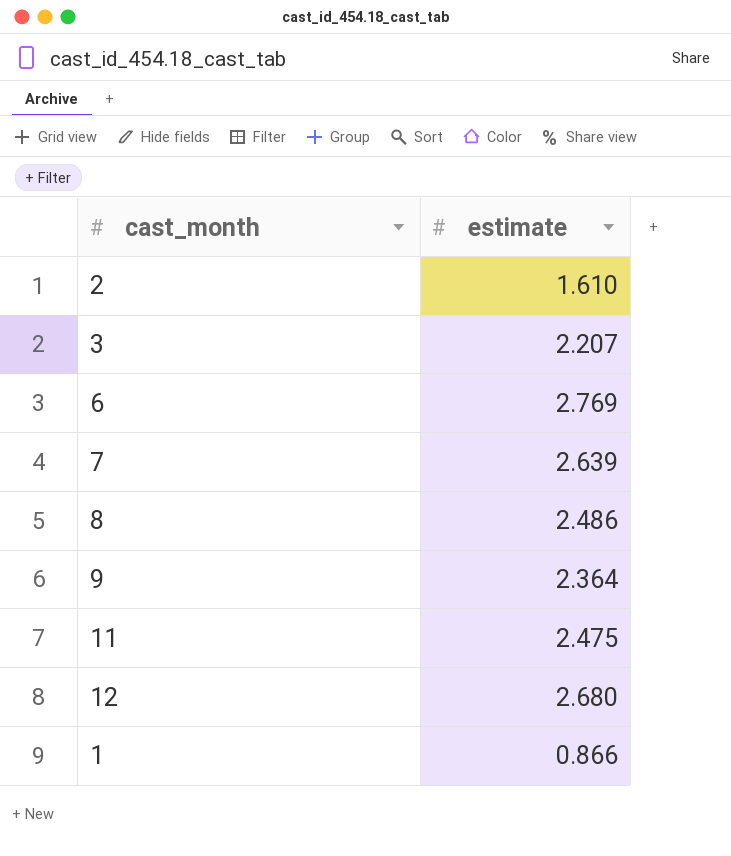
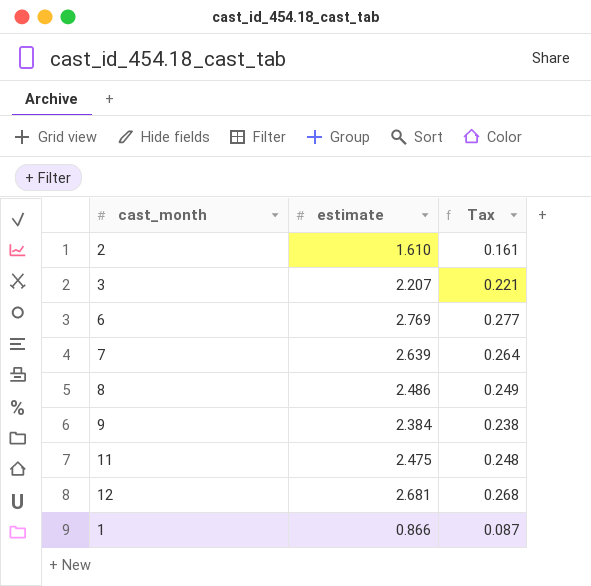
column Tax | formula: none -> [estimate] * 0.1
9 | estimate: 2.364 -> 2.384
12 | estimate: 2.680 -> 2.681

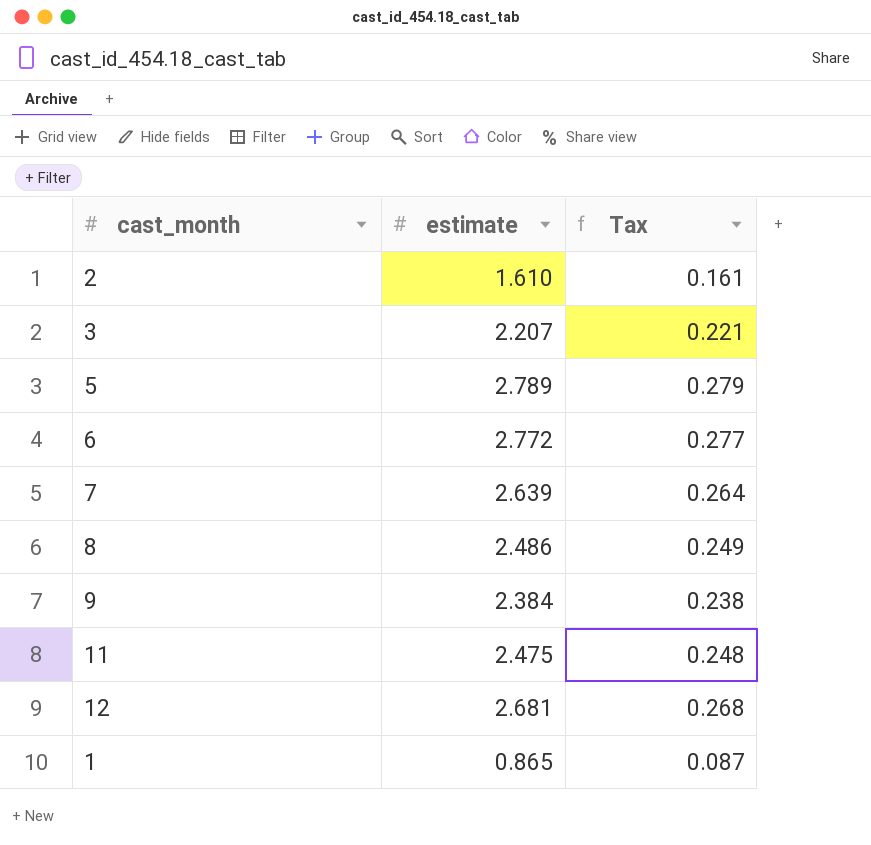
row 5: none -> 2.789 | 0.279
6 | estimate: 2.769 -> 2.772
1 | estimate: 0.866 -> 0.865

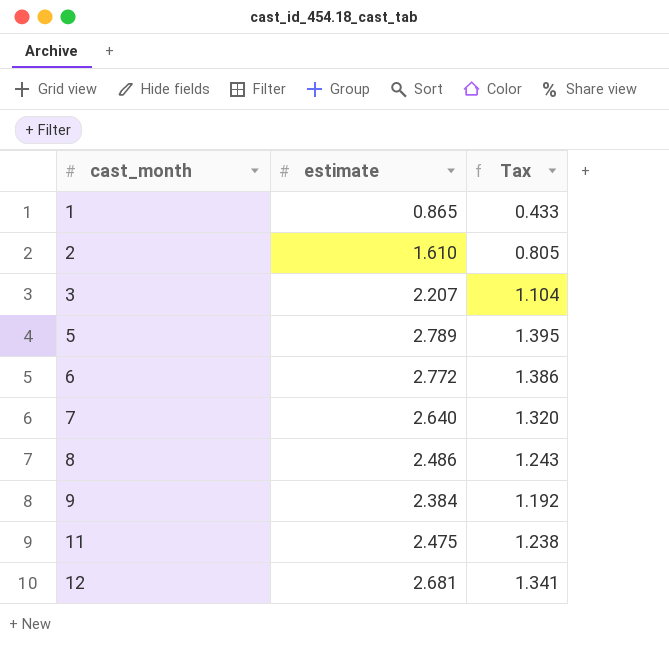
row order: none -> cast_month ascending
column Tax | formula: [estimate] * 0.1 -> [estimate] * 0.5
7 | estimate: 2.639 -> 2.640

